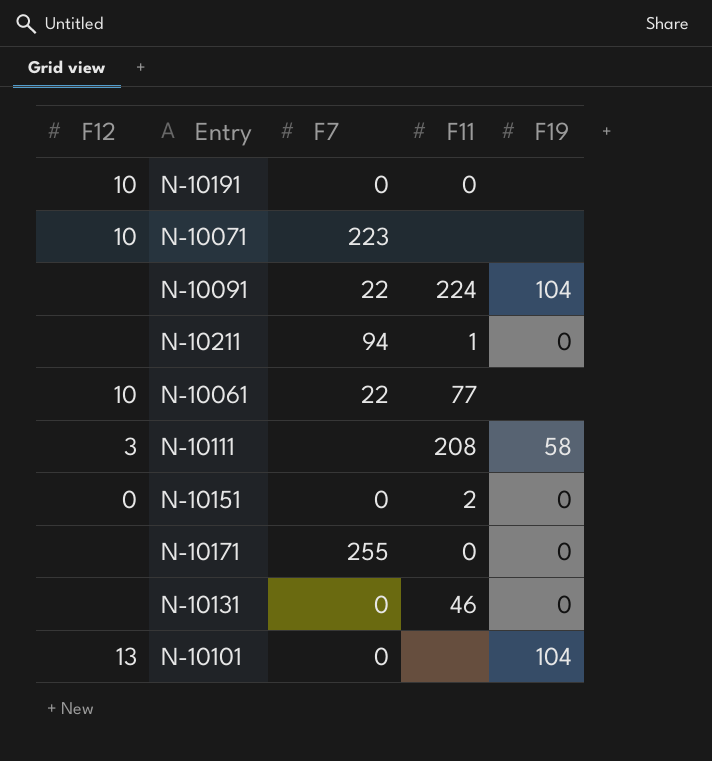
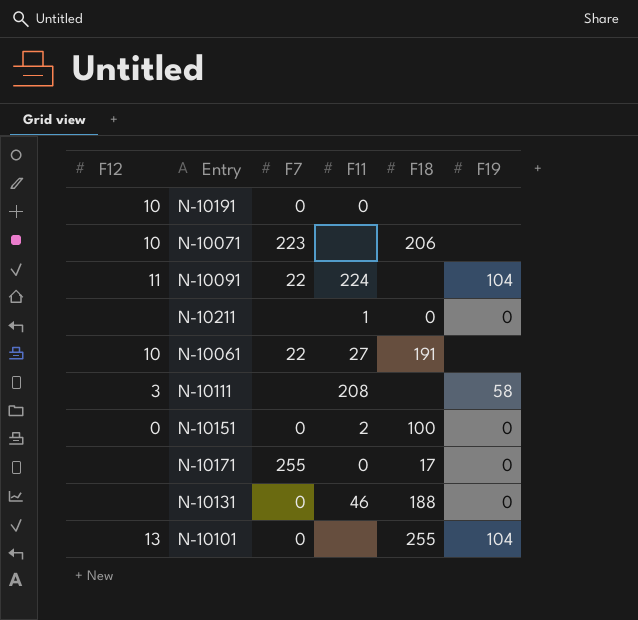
column F18 | position: none -> 5
N-10091 | F12: none -> 11
N-10211 | F7: 94 -> none
N-10061 | F11: 77 -> 27

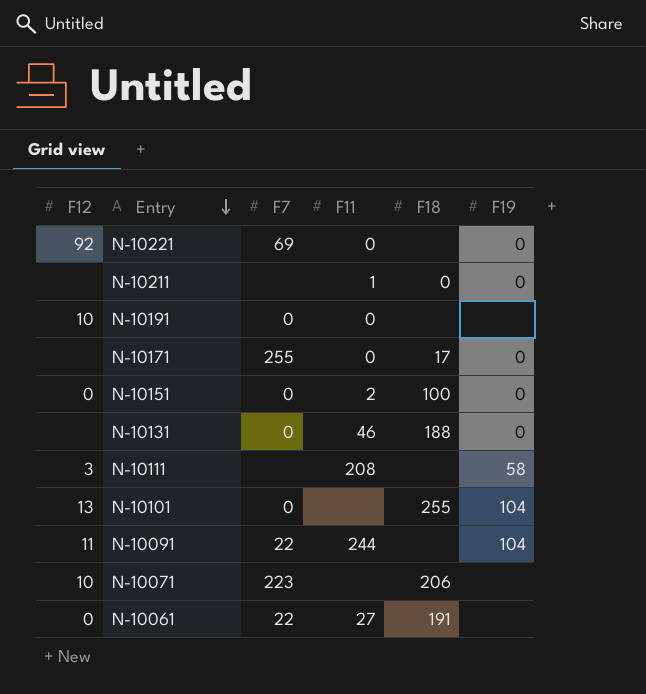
row order: none -> Entry descending
row N-10221: none -> 92 | 69 | 0 | none | 0
N-10091 | F11: 224 -> 244
N-10061 | F12: 10 -> 0

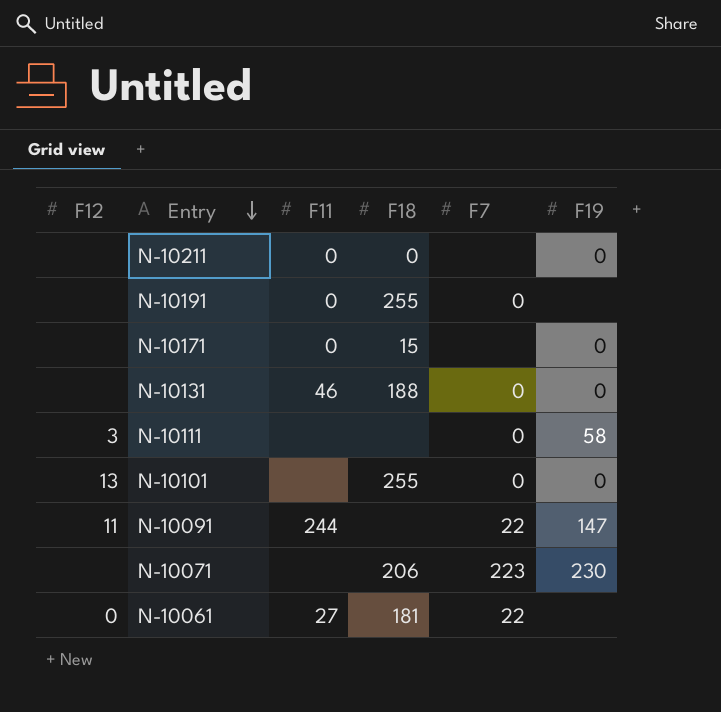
column F7 | position: 3 -> 5
row N-10221: 92 | 69 | 0 | none | 0 -> none
row N-10151: 0 | 0 | 2 | 100 | 0 -> none
N-10211 | F11: 1 -> 0
N-10191 | F12: 10 -> none
N-10191 | F18: none -> 255
N-10171 | F18: 17 -> 15
N-10171 | F7: 255 -> none
N-10111 | F11: 208 -> none
N-10111 | F7: none -> 0
N-10101 | F19: 104 -> 0
N-10091 | F19: 104 -> 147
N-10071 | F12: 10 -> none
N-10071 | F19: none -> 230
N-10061 | F18: 191 -> 181

